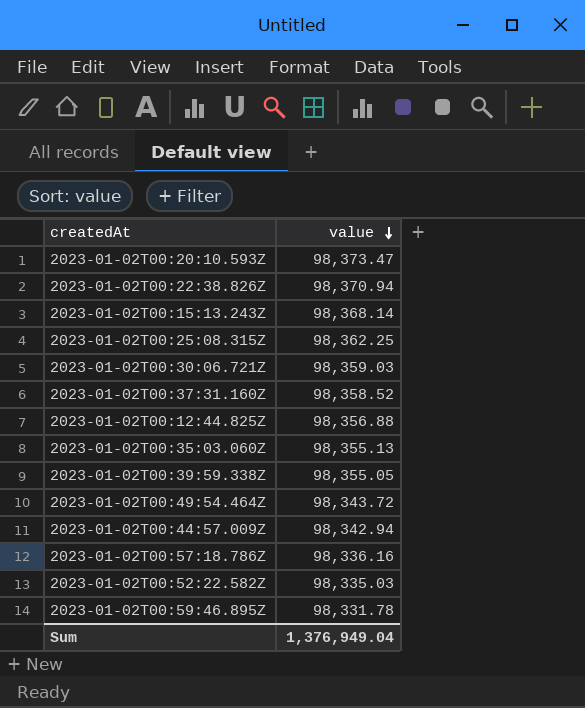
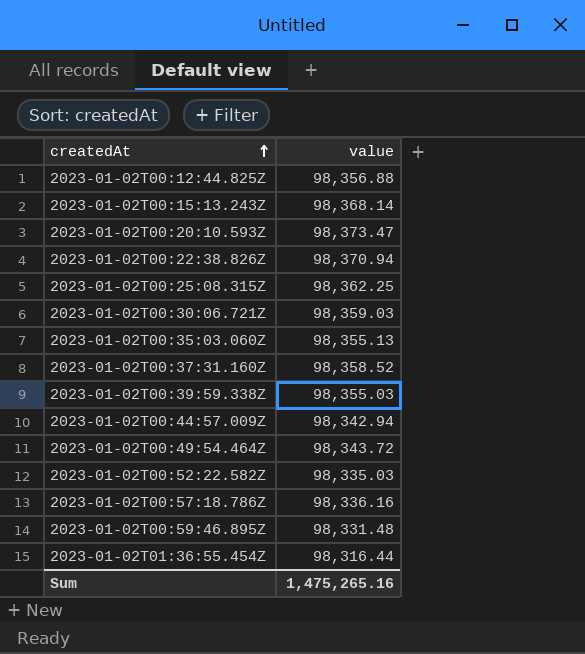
row order: value descending -> createdAt ascending
2023-01-02T00:39:59.338Z | value: 98,355.05 -> 98,355.03
2023-01-02T00:59:46.895Z | value: 98,331.78 -> 98,331.48
row 2023-01-02T01:36:55.454Z: none -> 98,316.44
Sum | value: 1,376,949.04 -> 1,475,265.16

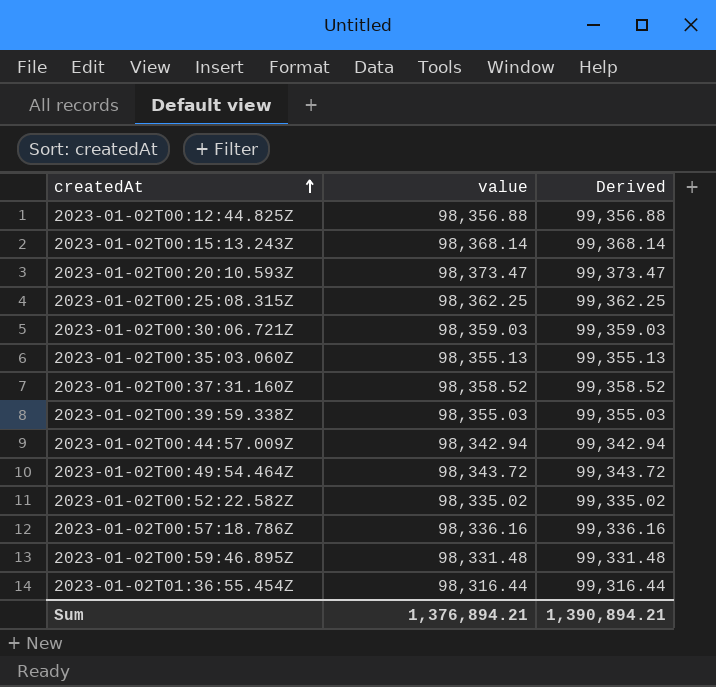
column Derived | formula: none -> [value] + 1000
row 2023-01-02T00:22:38.826Z: 98,370.94 -> none
2023-01-02T00:52:22.582Z | value: 98,335.03 -> 98,335.02
Sum | value: 1,475,265.16 -> 1,376,894.21

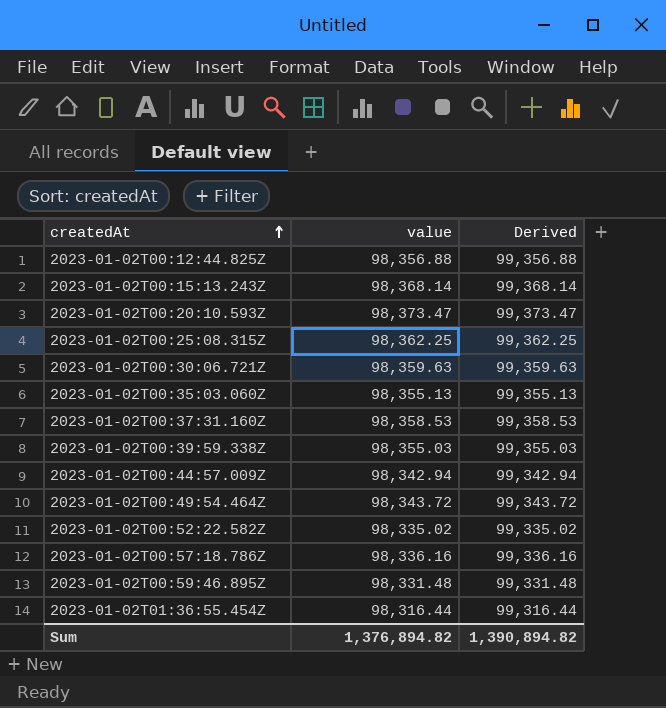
2023-01-02T00:30:06.721Z | value: 98,359.03 -> 98,359.63
2023-01-02T00:30:06.721Z | Derived: 99,359.03 -> 99,359.63
2023-01-02T00:37:31.160Z | value: 98,358.52 -> 98,358.53
2023-01-02T00:37:31.160Z | Derived: 99,358.52 -> 99,358.53
Sum | value: 1,376,894.21 -> 1,376,894.82
Sum | Derived: 1,390,894.21 -> 1,390,894.82

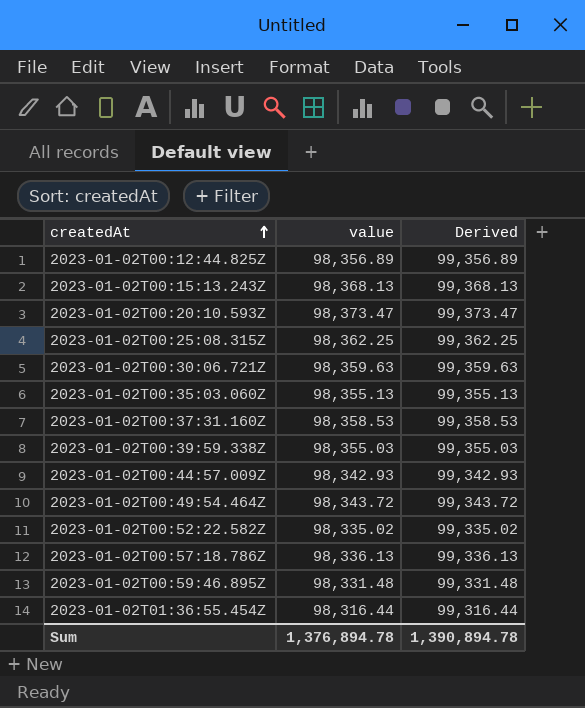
2023-01-02T00:12:44.825Z | value: 98,356.88 -> 98,356.89
2023-01-02T00:12:44.825Z | Derived: 99,356.88 -> 99,356.89
2023-01-02T00:15:13.243Z | value: 98,368.14 -> 98,368.13
2023-01-02T00:15:13.243Z | Derived: 99,368.14 -> 99,368.13
2023-01-02T00:44:57.009Z | value: 98,342.94 -> 98,342.93
2023-01-02T00:44:57.009Z | Derived: 99,342.94 -> 99,342.93
2023-01-02T00:57:18.786Z | value: 98,336.16 -> 98,336.13
2023-01-02T00:57:18.786Z | Derived: 99,336.16 -> 99,336.13
Sum | value: 1,376,894.82 -> 1,376,894.78
Sum | Derived: 1,390,894.82 -> 1,390,894.78

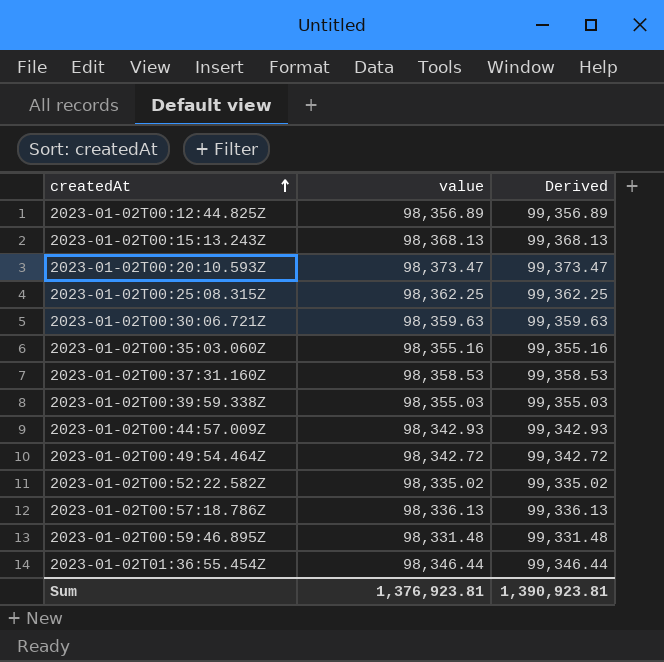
2023-01-02T00:35:03.060Z | value: 98,355.13 -> 98,355.16
2023-01-02T00:35:03.060Z | Derived: 99,355.13 -> 99,355.16
2023-01-02T00:49:54.464Z | value: 98,343.72 -> 98,342.72
2023-01-02T00:49:54.464Z | Derived: 99,343.72 -> 99,342.72
2023-01-02T01:36:55.454Z | value: 98,316.44 -> 98,346.44
2023-01-02T01:36:55.454Z | Derived: 99,316.44 -> 99,346.44
Sum | value: 1,376,894.78 -> 1,376,923.81
Sum | Derived: 1,390,894.78 -> 1,390,923.81

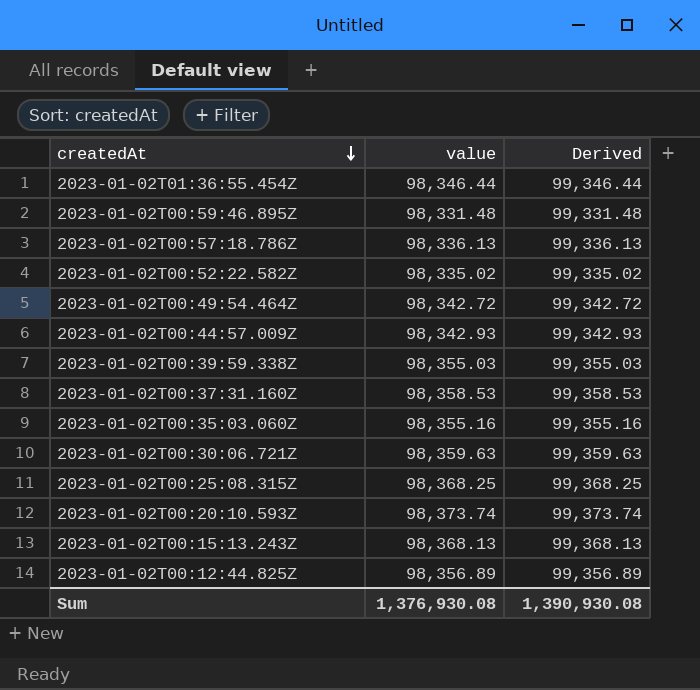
row order: createdAt ascending -> createdAt descending
2023-01-02T00:25:08.315Z | value: 98,362.25 -> 98,368.25
2023-01-02T00:25:08.315Z | Derived: 99,362.25 -> 99,368.25
2023-01-02T00:20:10.593Z | value: 98,373.47 -> 98,373.74
2023-01-02T00:20:10.593Z | Derived: 99,373.47 -> 99,373.74
Sum | value: 1,376,923.81 -> 1,376,930.08
Sum | Derived: 1,390,923.81 -> 1,390,930.08

